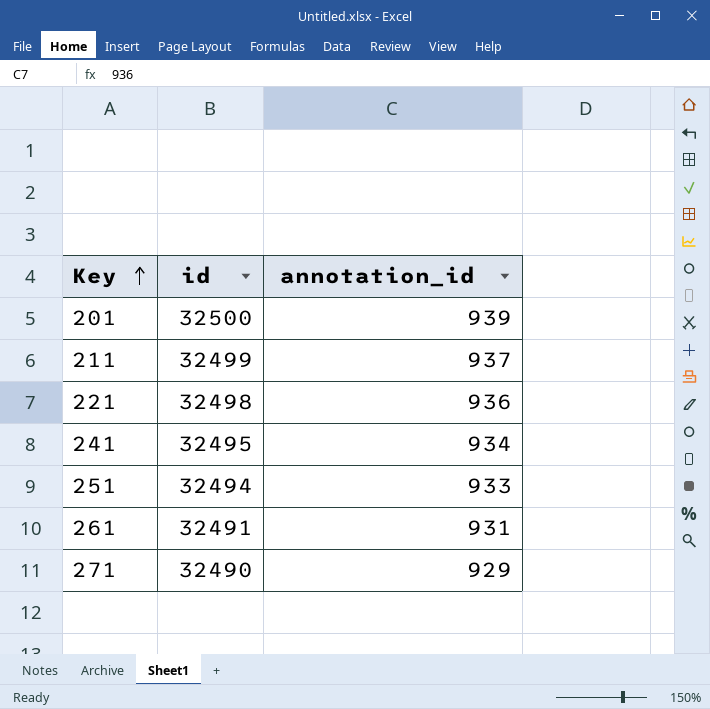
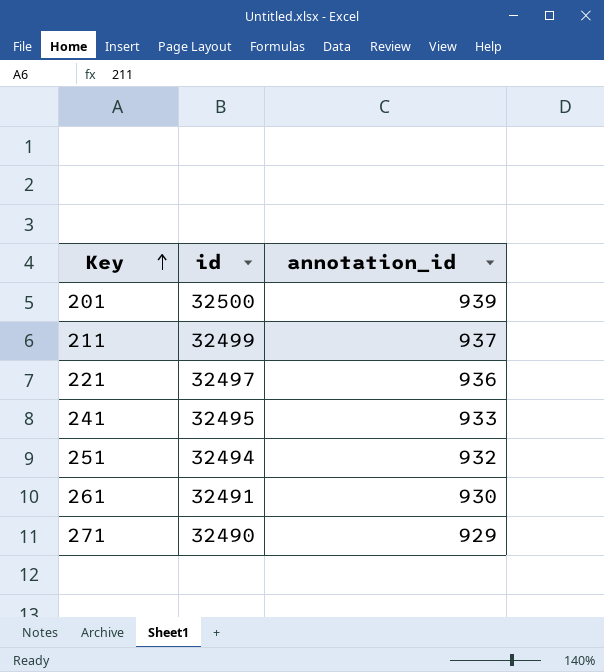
221 | id: 32498 -> 32497
241 | annotation_id: 934 -> 933
251 | annotation_id: 933 -> 932
261 | annotation_id: 931 -> 930

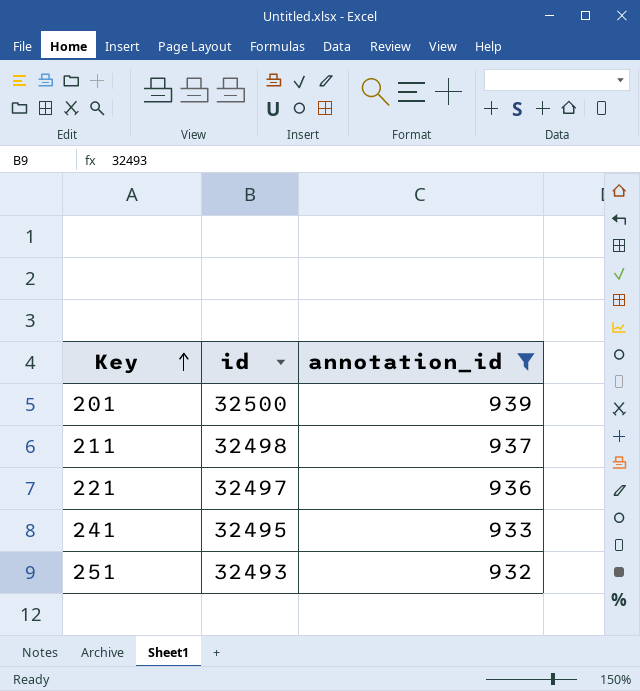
filter: none -> annotation_id >= 932
211 | id: 32499 -> 32498
251 | id: 32494 -> 32493

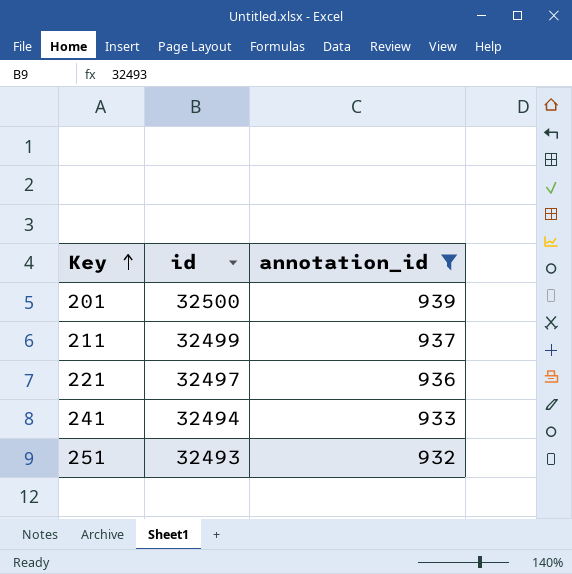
211 | id: 32498 -> 32499
241 | id: 32495 -> 32494

